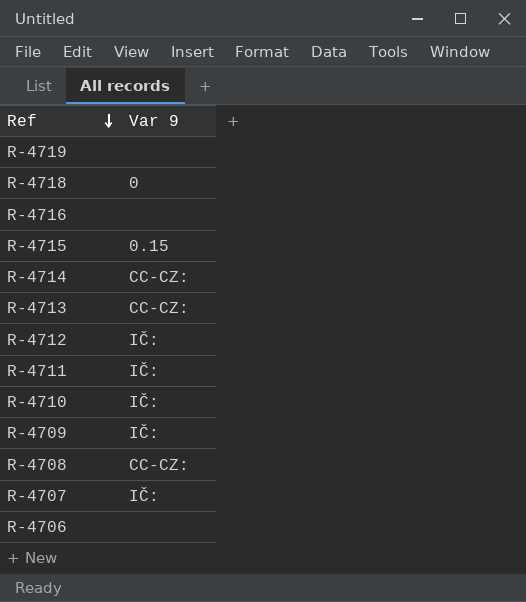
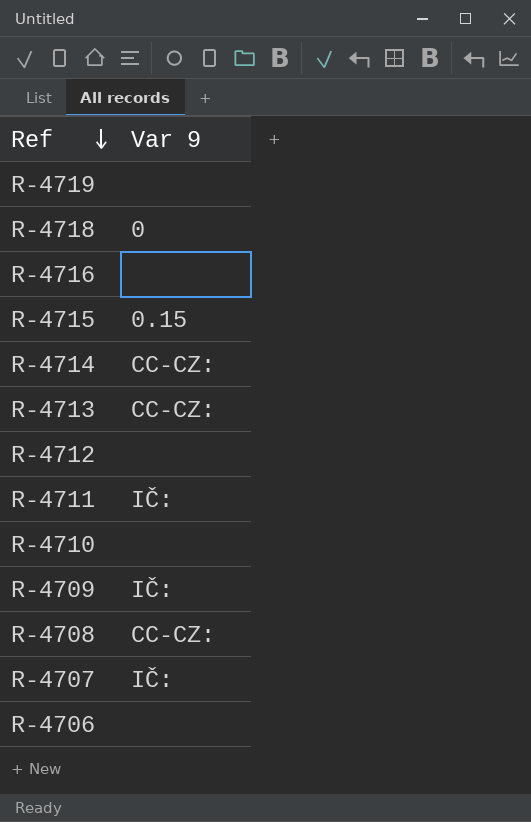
R-4712 | Var 9: IČ: -> none
R-4710 | Var 9: IČ: -> none

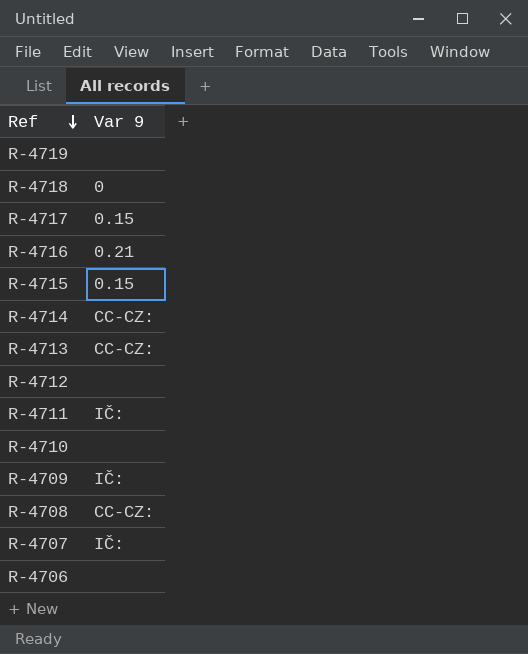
row R-4717: none -> 0.15
R-4716 | Var 9: none -> 0.21

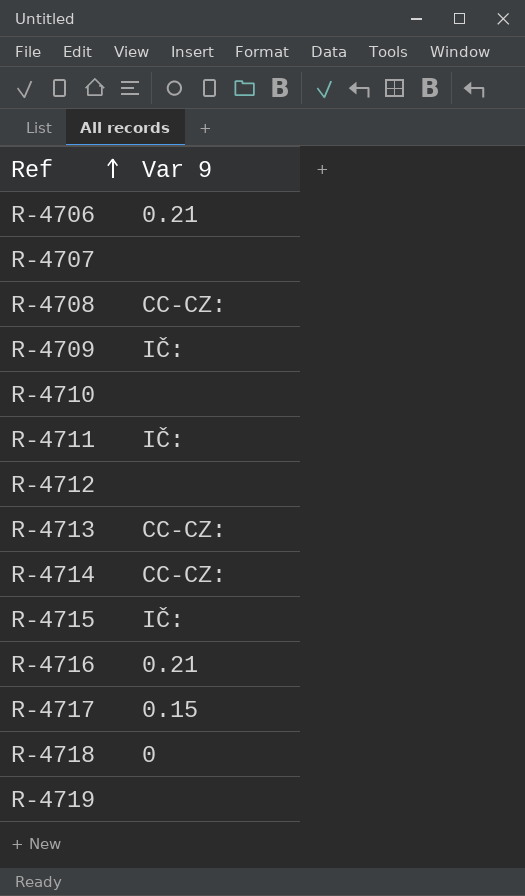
row order: Ref descending -> Ref ascending
R-4706 | Var 9: none -> 0.21
R-4707 | Var 9: IČ: -> none
R-4715 | Var 9: 0.15 -> IČ:

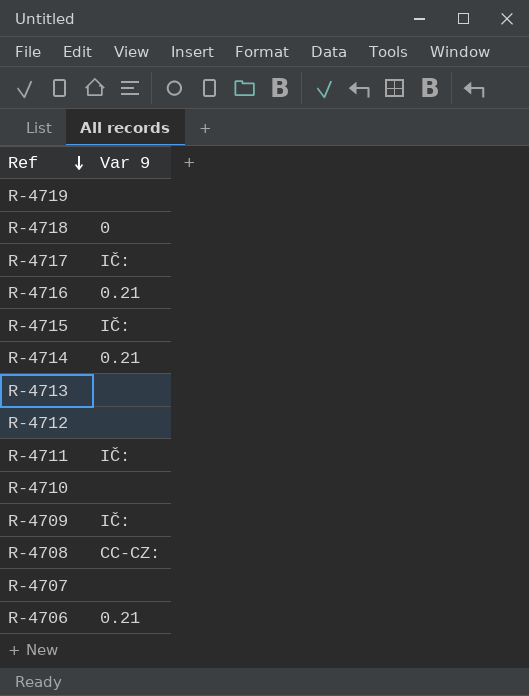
row order: Ref ascending -> Ref descending
R-4717 | Var 9: 0.15 -> IČ:
R-4714 | Var 9: CC-CZ: -> 0.21
R-4713 | Var 9: CC-CZ: -> none

